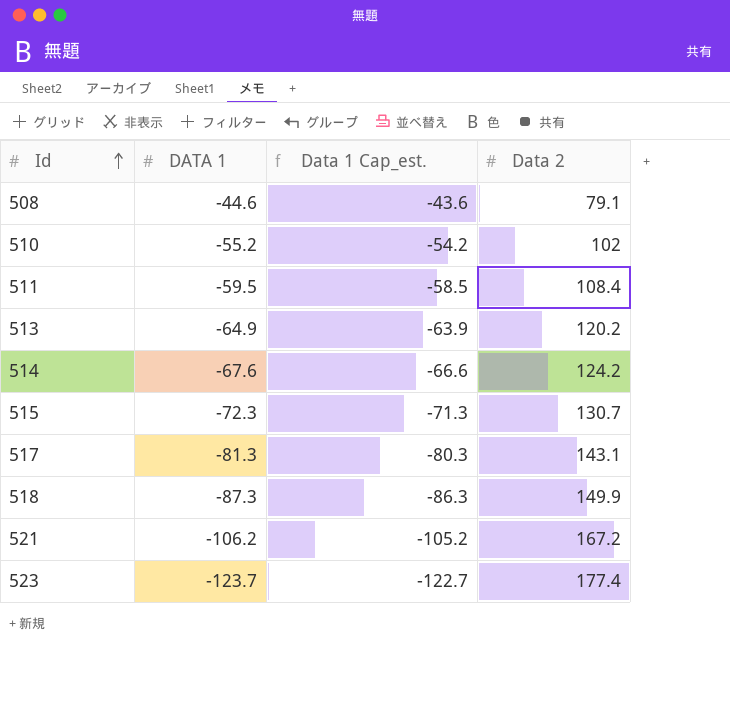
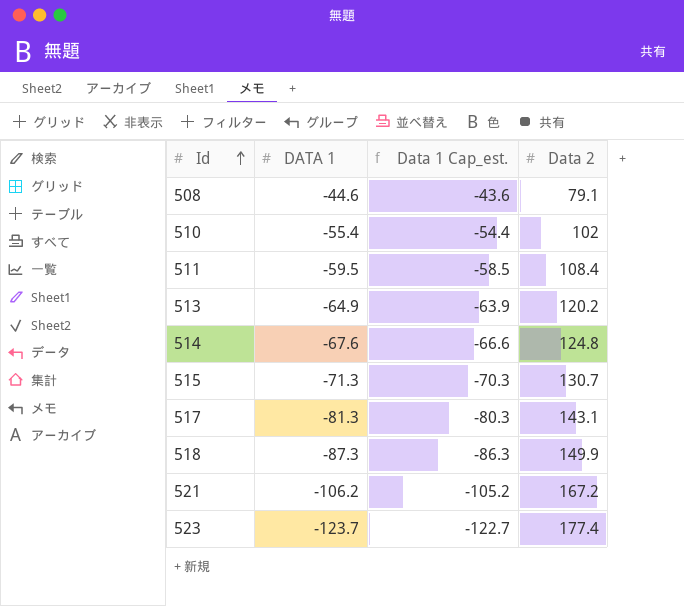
510 | DATA 1: -55.2 -> -55.4
510 | Data 1 Cap_est.: -54.2 -> -54.4
514 | Data 2: 124.2 -> 124.8
515 | DATA 1: -72.3 -> -71.3
515 | Data 1 Cap_est.: -71.3 -> -70.3

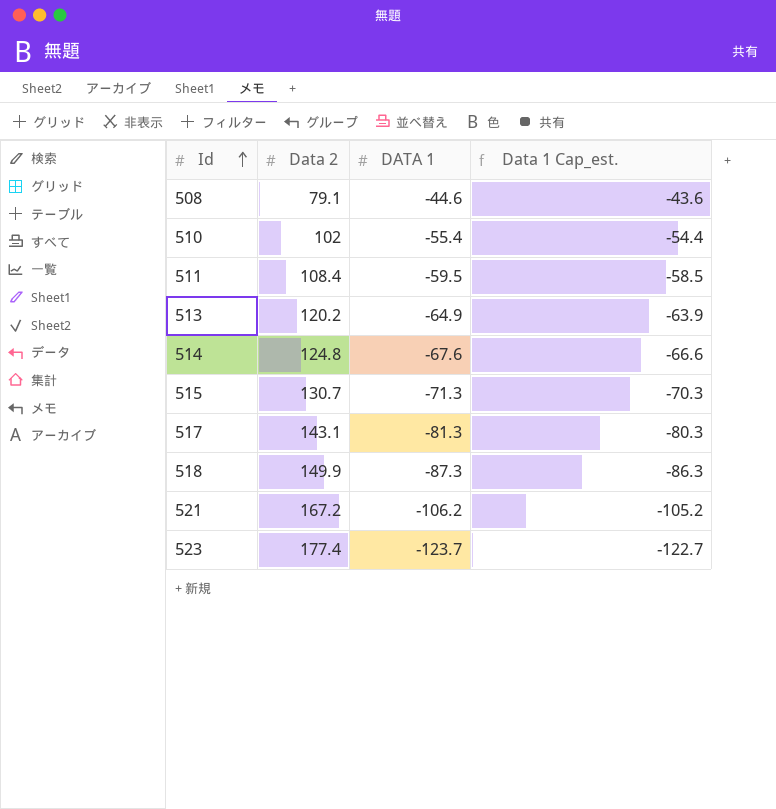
column Data 2 | position: 4 -> 2

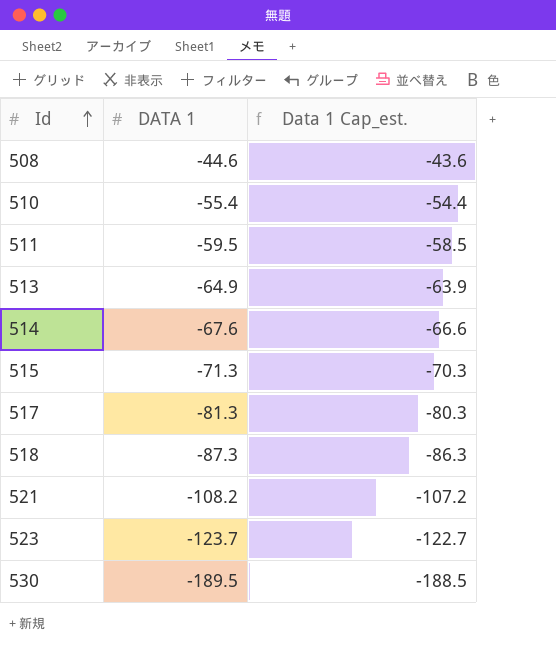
column Data 2 | position: 2 -> none
521 | DATA 1: -106.2 -> -108.2
521 | Data 1 Cap_est.: -105.2 -> -107.2
row 530: none -> -189.5 | -188.5

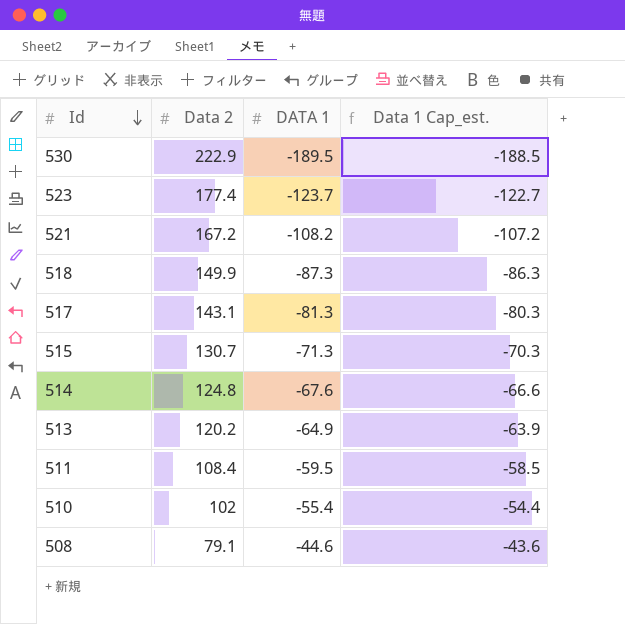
row order: Id ascending -> Id descending
column Data 2 | position: none -> 2

